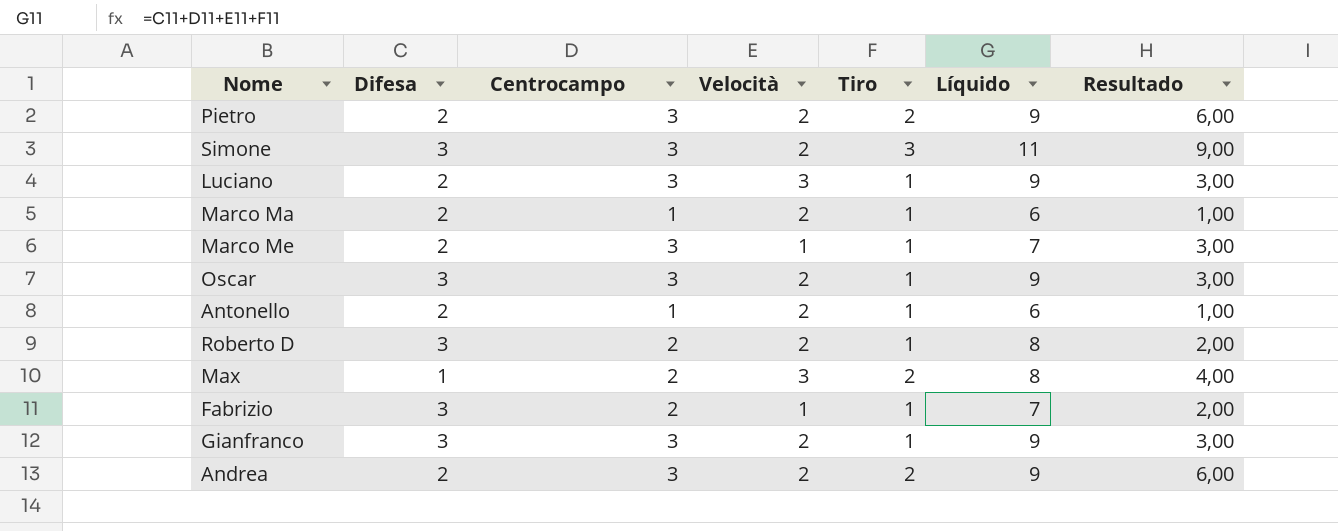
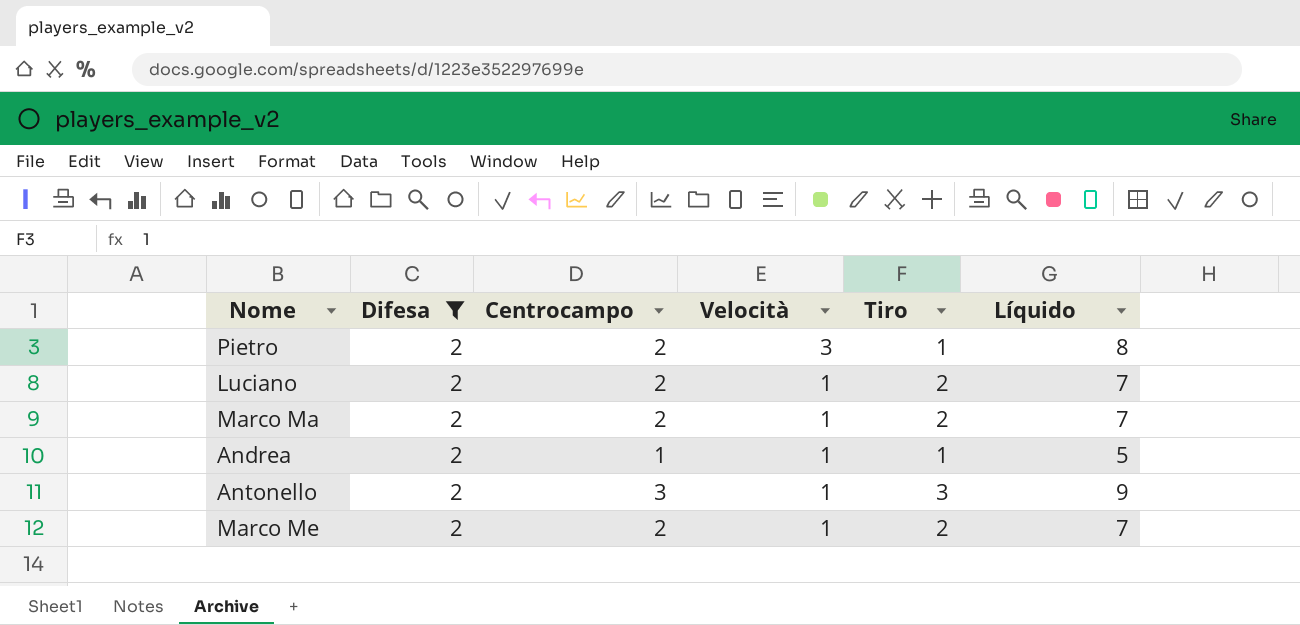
filter: none -> Difesa = 2
row order: none -> Velocità descending
column Resultado | formula: [Centrocampo] * [Tiro] -> none
Pietro | Centrocampo: 3 -> 2
Pietro | Velocità: 2 -> 3
Pietro | Tiro: 2 -> 1
Pietro | Líquido: 9 -> 8
Luciano | Centrocampo: 3 -> 2
Luciano | Velocità: 3 -> 1
Luciano | Tiro: 1 -> 2
Luciano | Líquido: 9 -> 7
Marco Ma | Centrocampo: 1 -> 2
Marco Ma | Velocità: 2 -> 1
Marco Ma | Tiro: 1 -> 2
Marco Ma | Líquido: 6 -> 7
Andrea | Centrocampo: 3 -> 1
Andrea | Velocità: 2 -> 1
Andrea | Tiro: 2 -> 1
Andrea | Líquido: 9 -> 5
Antonello | Centrocampo: 1 -> 3
Antonello | Velocità: 2 -> 1
Antonello | Tiro: 1 -> 3
Antonello | Líquido: 6 -> 9
Marco Me | Centrocampo: 3 -> 2
Marco Me | Tiro: 1 -> 2

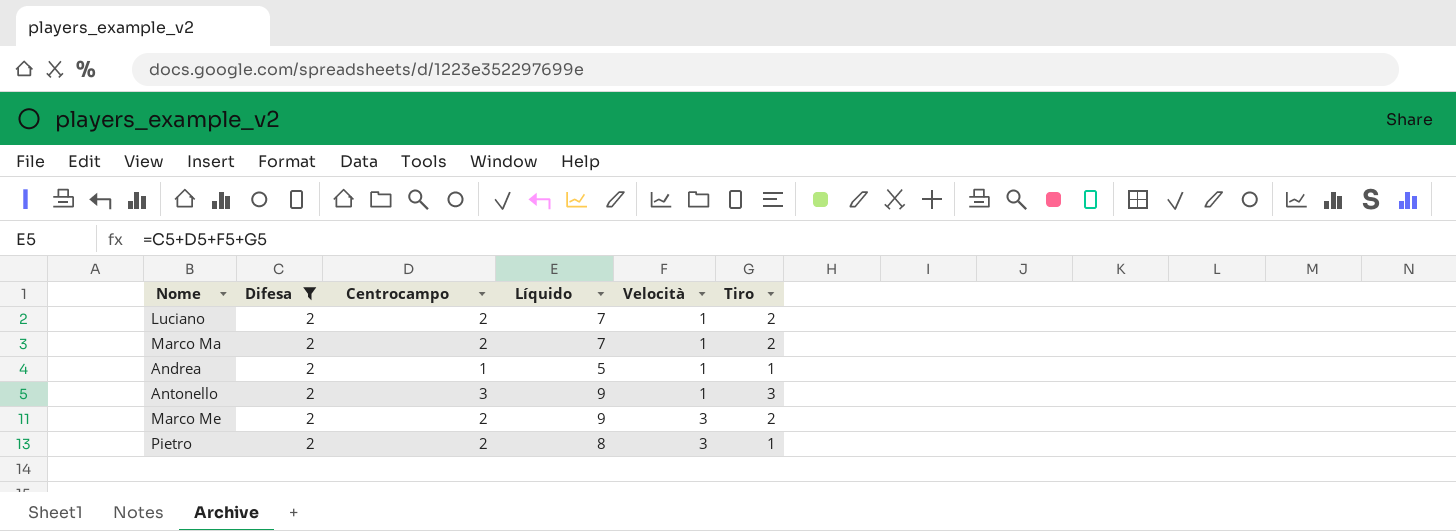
row order: Velocità descending -> Velocità ascending
column Líquido | position: 6 -> 4
Marco Me | Líquido: 7 -> 9
Marco Me | Velocità: 1 -> 3

